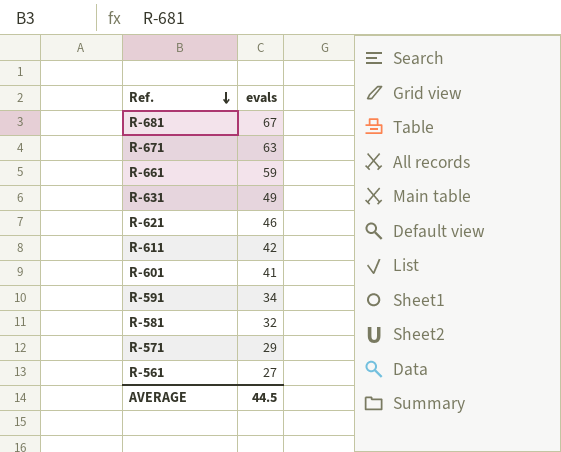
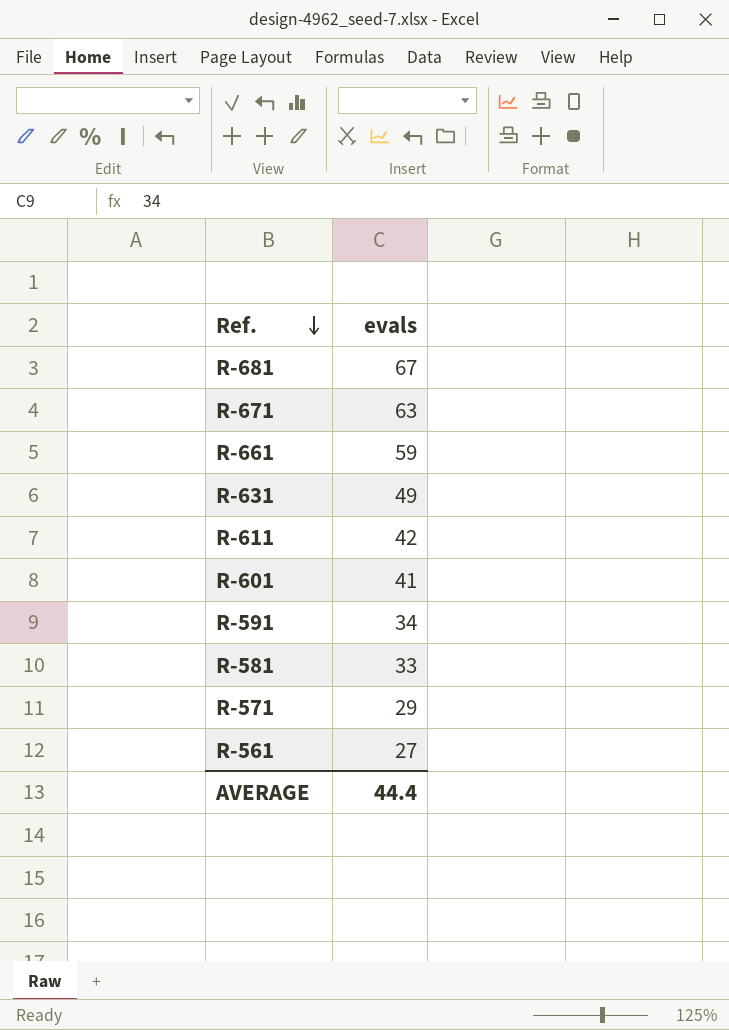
row R-621: 46 -> none
R-581 | evals: 32 -> 33
AVERAGE | evals: 44.5 -> 44.4

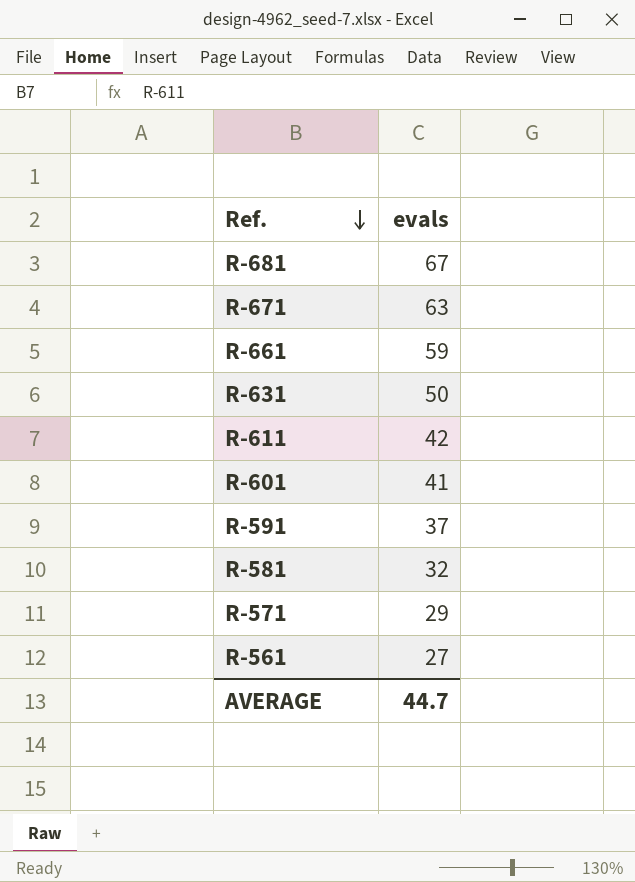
R-631 | evals: 49 -> 50
R-591 | evals: 34 -> 37
R-581 | evals: 33 -> 32
AVERAGE | evals: 44.4 -> 44.7

